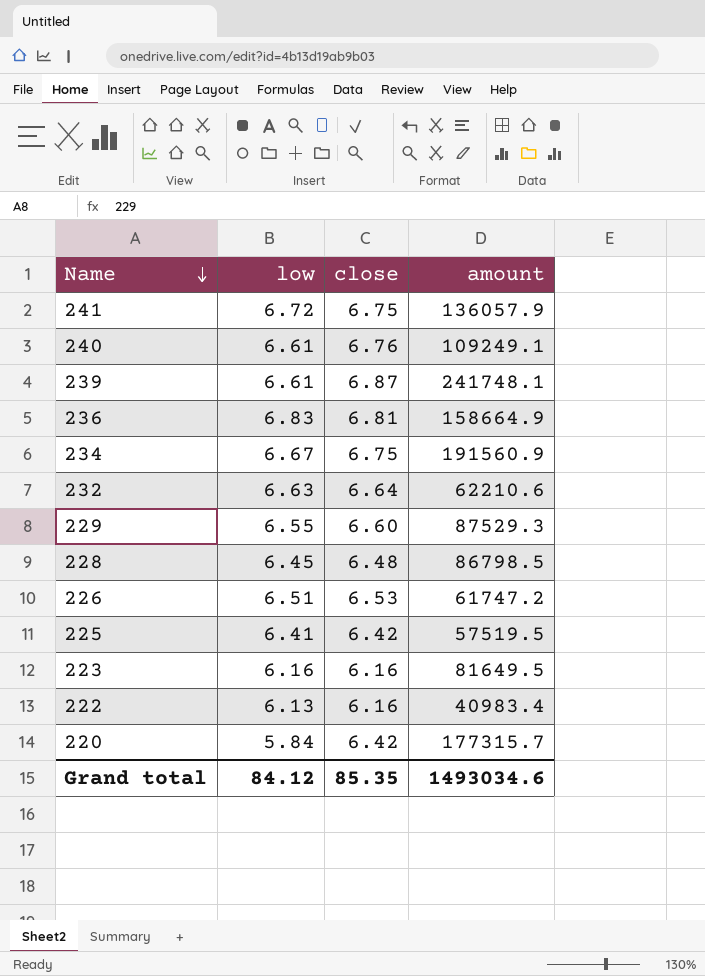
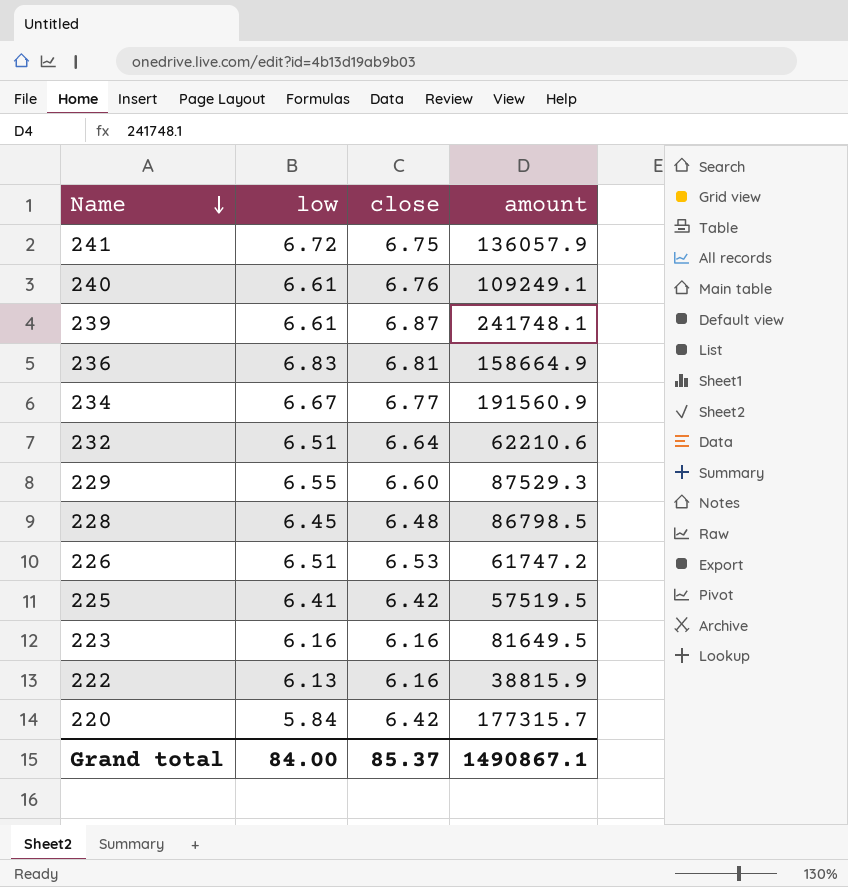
234 | close: 6.75 -> 6.77
232 | low: 6.63 -> 6.51
222 | amount: 40983.4 -> 38815.9
Grand total | low: 84.12 -> 84.00
Grand total | close: 85.35 -> 85.37
Grand total | amount: 1493034.6 -> 1490867.1

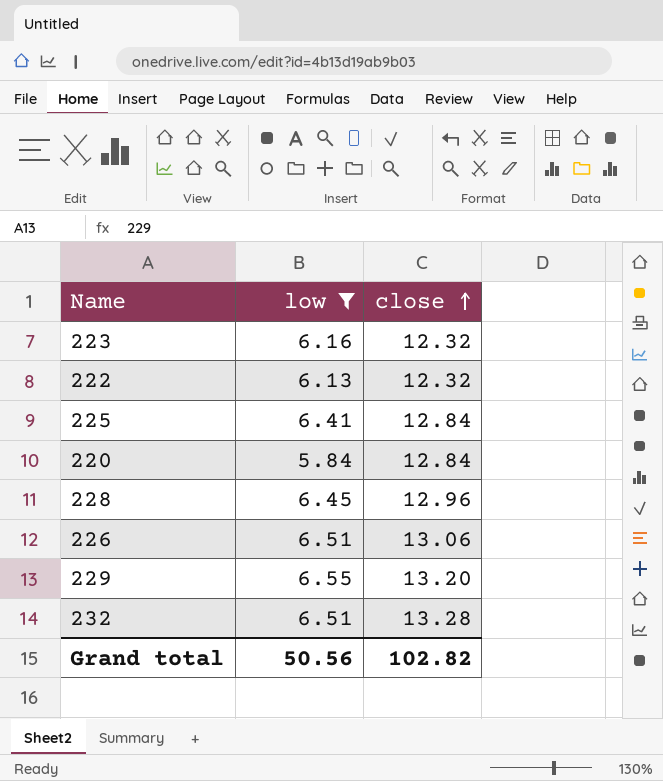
filter: none -> low <= 6.55
row order: Name descending -> close ascending
column amount | position: 4 -> none
223 | close: 6.16 -> 12.32
222 | close: 6.16 -> 12.32
225 | close: 6.42 -> 12.84
220 | close: 6.42 -> 12.84
228 | close: 6.48 -> 12.96
226 | close: 6.53 -> 13.06
229 | close: 6.60 -> 13.20
232 | close: 6.64 -> 13.28
Grand total | low: 84.00 -> 50.56
Grand total | close: 85.37 -> 102.82

